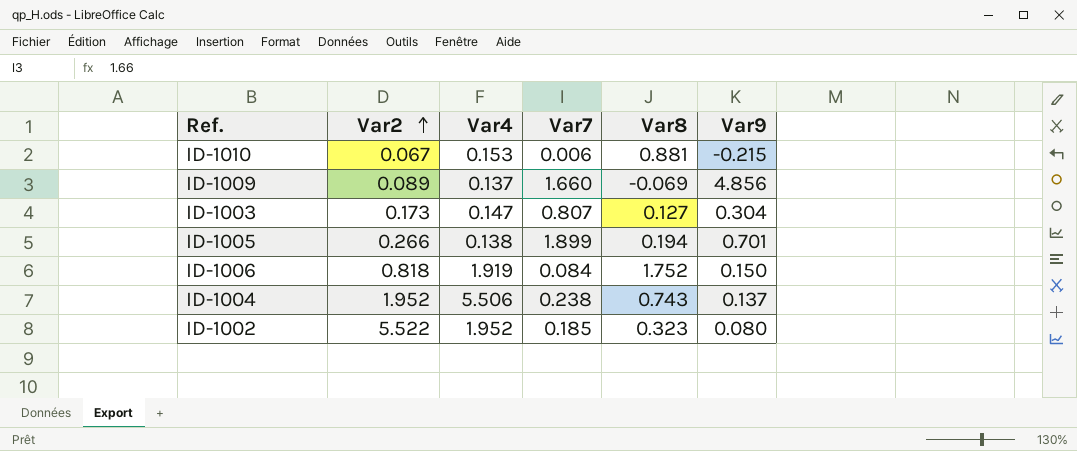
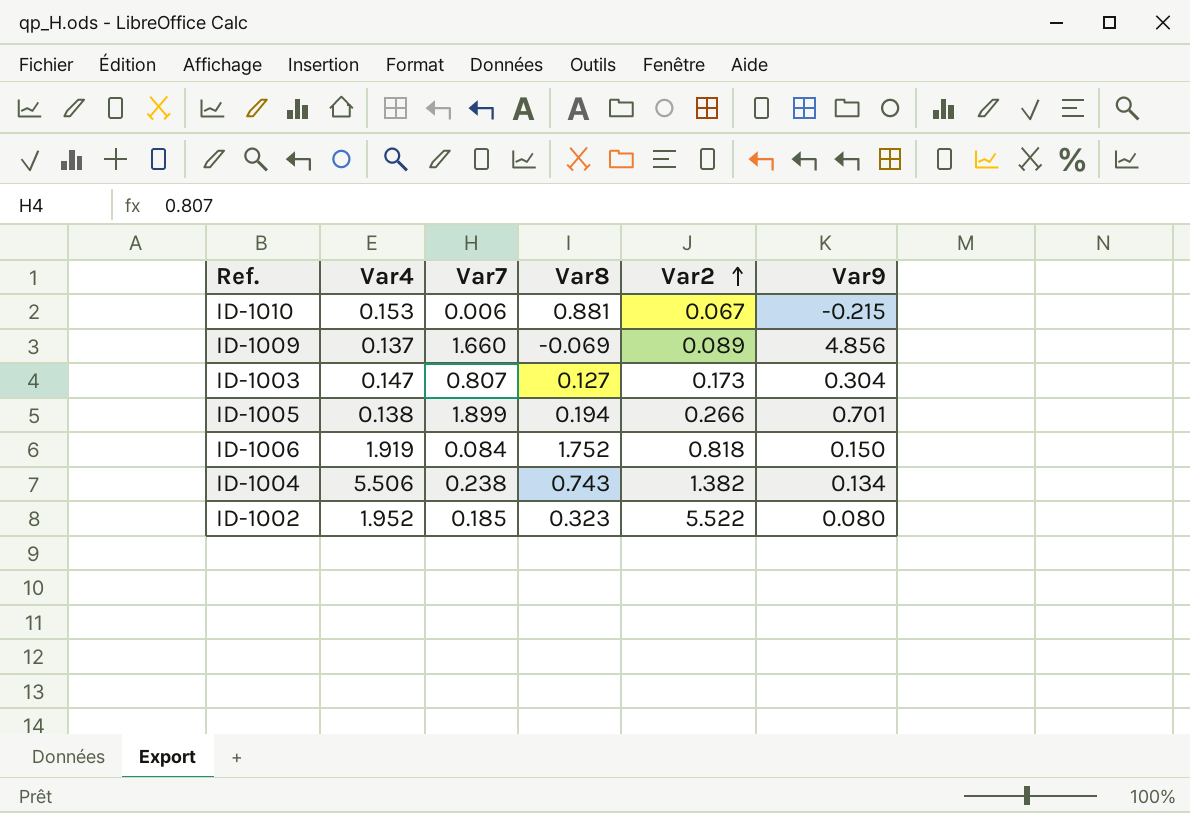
column Var2 | position: 2 -> 5
ID-1004 | Var2: 1.952 -> 1.382
ID-1004 | Var9: 0.137 -> 0.134

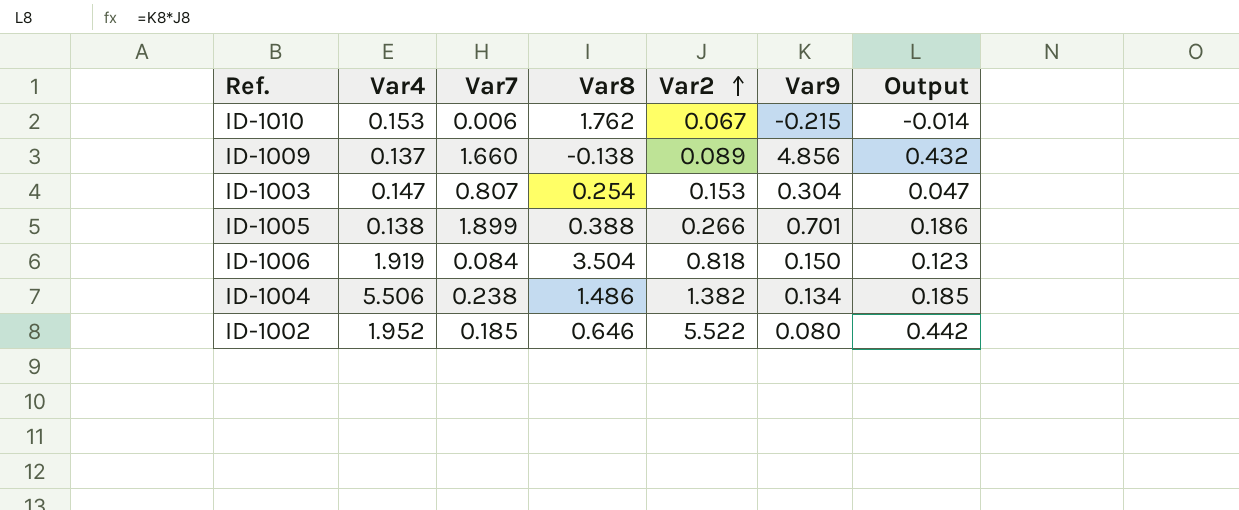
column Output | formula: none -> [Var2] * [Var9]
ID-1010 | Var8: 0.881 -> 1.762
ID-1009 | Var8: -0.069 -> -0.138
ID-1003 | Var8: 0.127 -> 0.254
ID-1003 | Var2: 0.173 -> 0.153
ID-1005 | Var8: 0.194 -> 0.388
ID-1006 | Var8: 1.752 -> 3.504
ID-1004 | Var8: 0.743 -> 1.486
ID-1002 | Var8: 0.323 -> 0.646

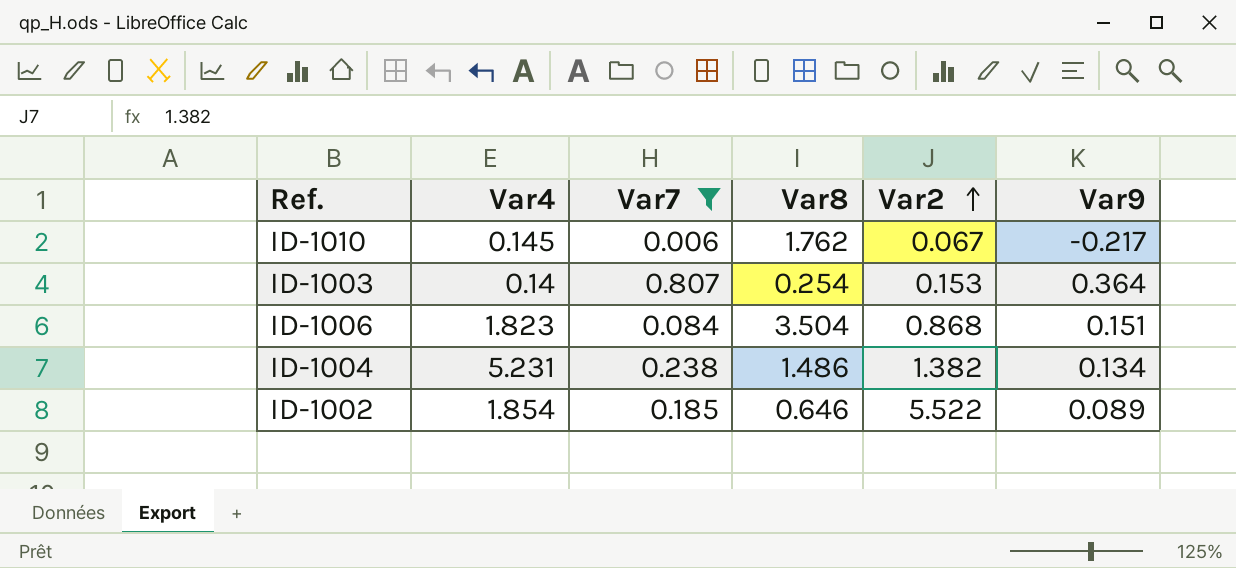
filter: none -> Var7 <= 0.807
column Output | formula: [Var2] * [Var9] -> none
ID-1010 | Var4: 0.153 -> 0.145
ID-1010 | Var9: -0.215 -> -0.217
ID-1003 | Var4: 0.147 -> 0.14
ID-1003 | Var9: 0.304 -> 0.364
ID-1006 | Var4: 1.919 -> 1.823
ID-1006 | Var2: 0.818 -> 0.868
ID-1006 | Var9: 0.150 -> 0.151
ID-1004 | Var4: 5.506 -> 5.231
ID-1002 | Var4: 1.952 -> 1.854
ID-1002 | Var9: 0.080 -> 0.089

